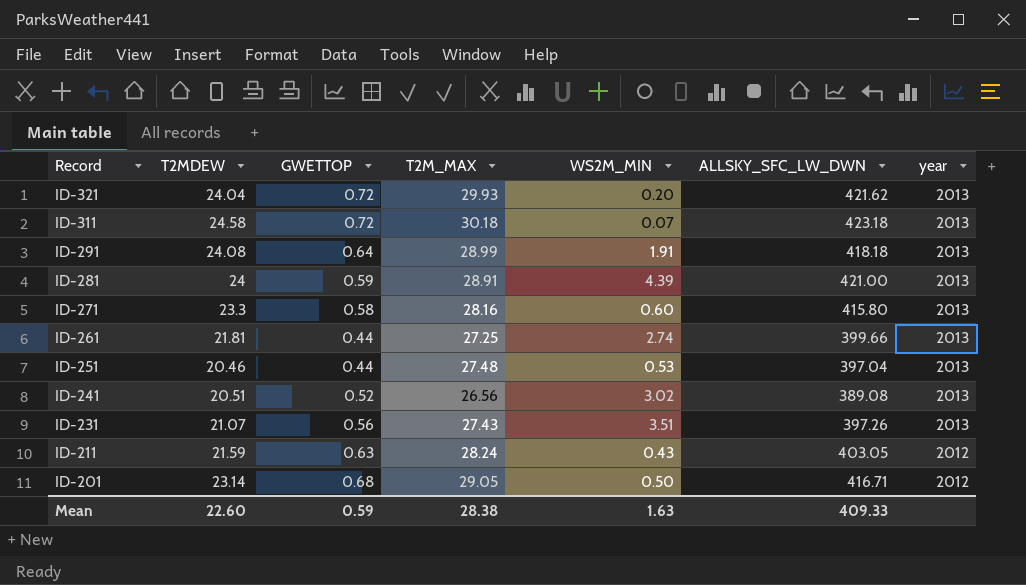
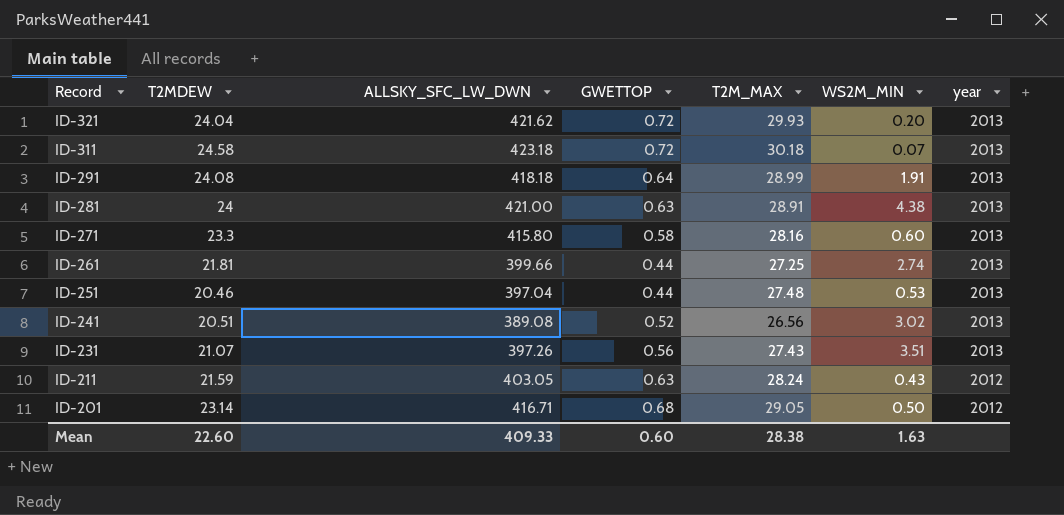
column ALLSKY_SFC_LW_DWN | position: 6 -> 3
ID-281 | GWETTOP: 0.59 -> 0.63
ID-281 | WS2M_MIN: 4.39 -> 4.38
Mean | GWETTOP: 0.59 -> 0.60

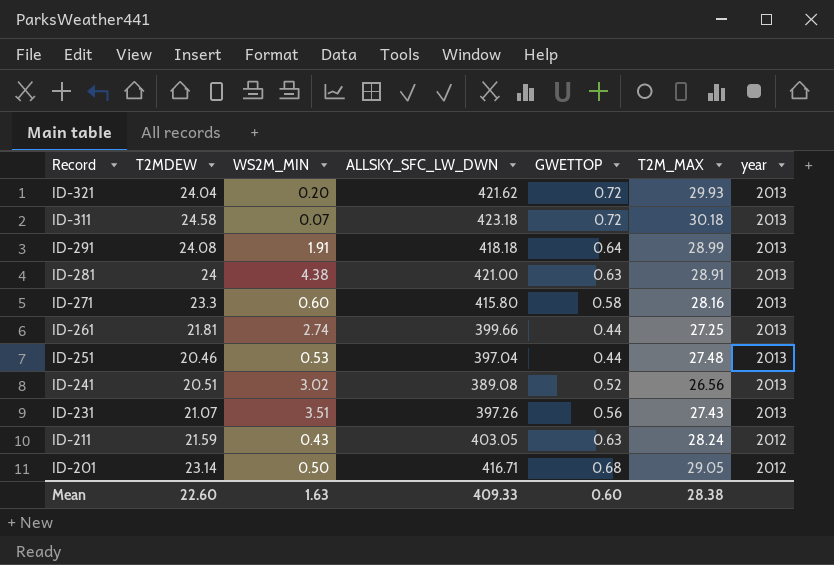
column WS2M_MIN | position: 6 -> 3

